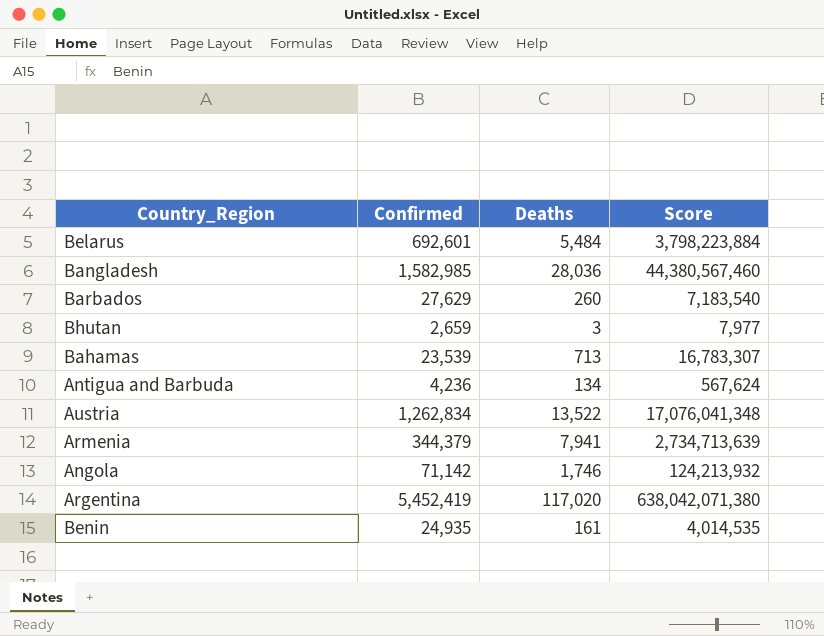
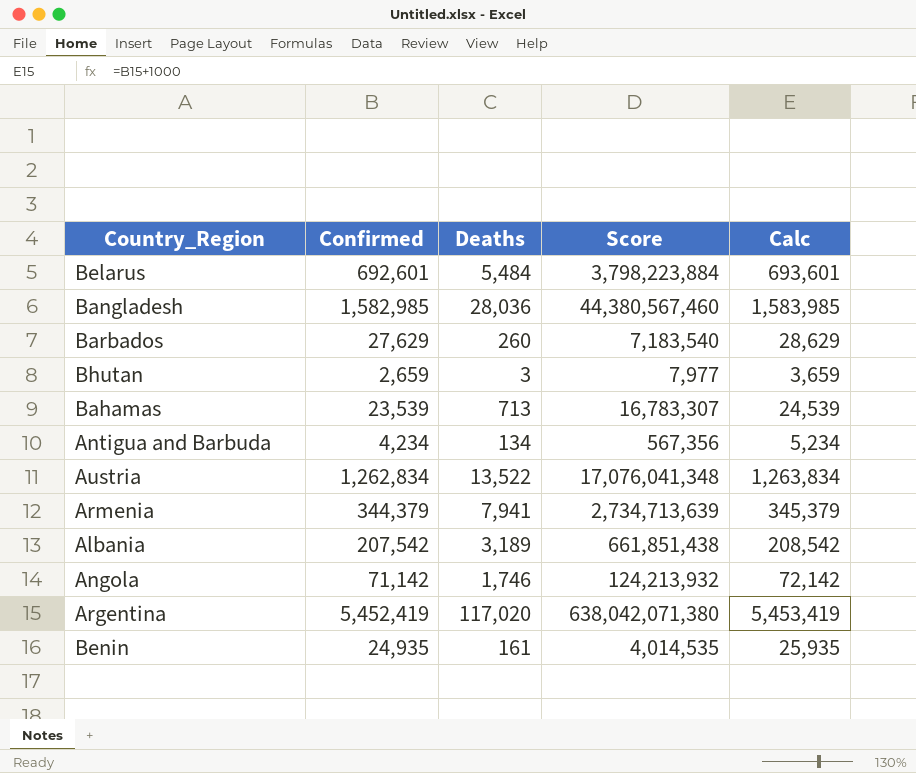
column Calc | formula: none -> [Confirmed] + 1000
Antigua and Barbuda | Confirmed: 4,236 -> 4,234
Antigua and Barbuda | Score: 567,624 -> 567,356
row Albania: none -> 207,542 | 3,189 | 661,851,438 | 208,542

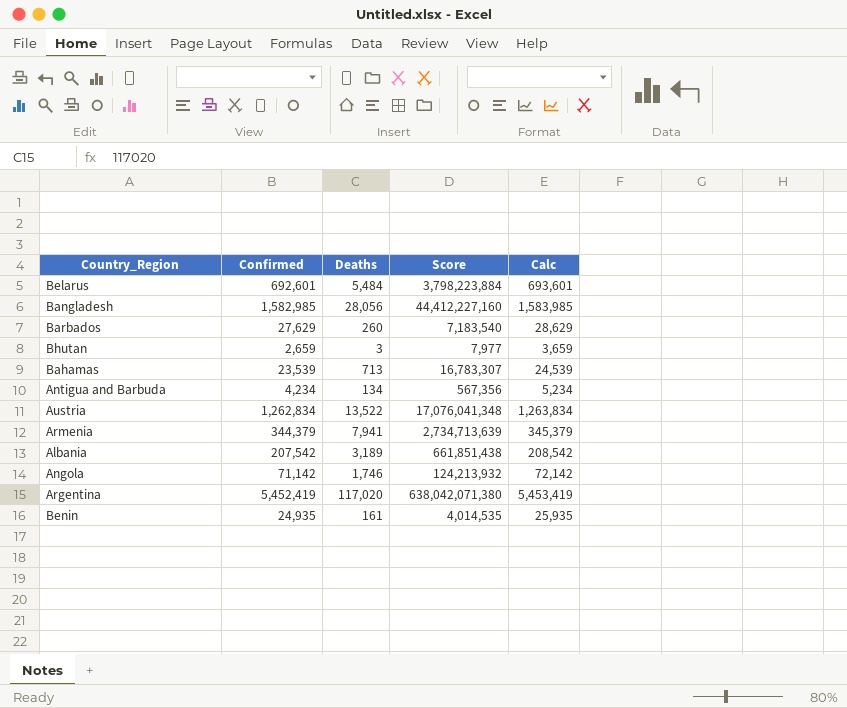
Bangladesh | Deaths: 28,036 -> 28,056
Bangladesh | Score: 44,380,567,460 -> 44,412,227,160

